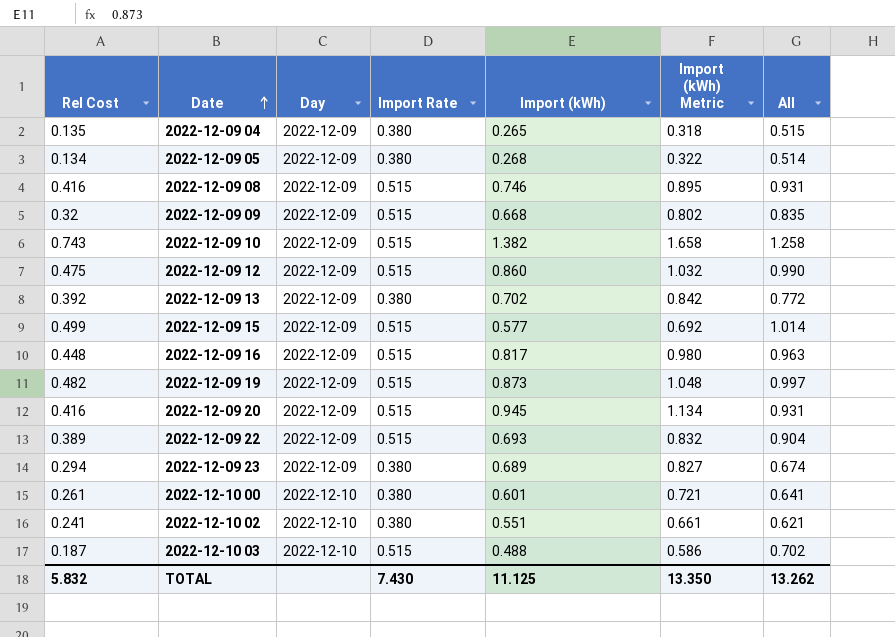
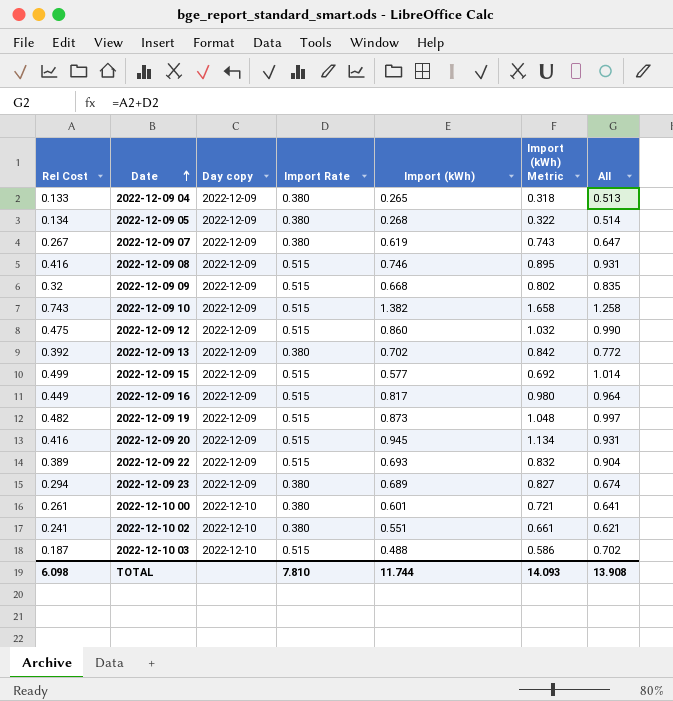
column name: Day -> Day copy
2022-12-09 04 | Rel Cost: 0.135 -> 0.133
2022-12-09 04 | All: 0.515 -> 0.513
row 2022-12-09 07: none -> 0.267 | 2022-12-09 | 0.380 | 0.619 | 0.743 | 0.647
2022-12-09 16 | Rel Cost: 0.448 -> 0.449
2022-12-09 16 | All: 0.963 -> 0.964
TOTAL | Rel Cost: 5.832 -> 6.098
TOTAL | Import Rate: 7.430 -> 7.810
TOTAL | Import (kWh): 11.125 -> 11.744
TOTAL | Import (kWh) Metric: 13.350 -> 14.093
TOTAL | All: 13.262 -> 13.908

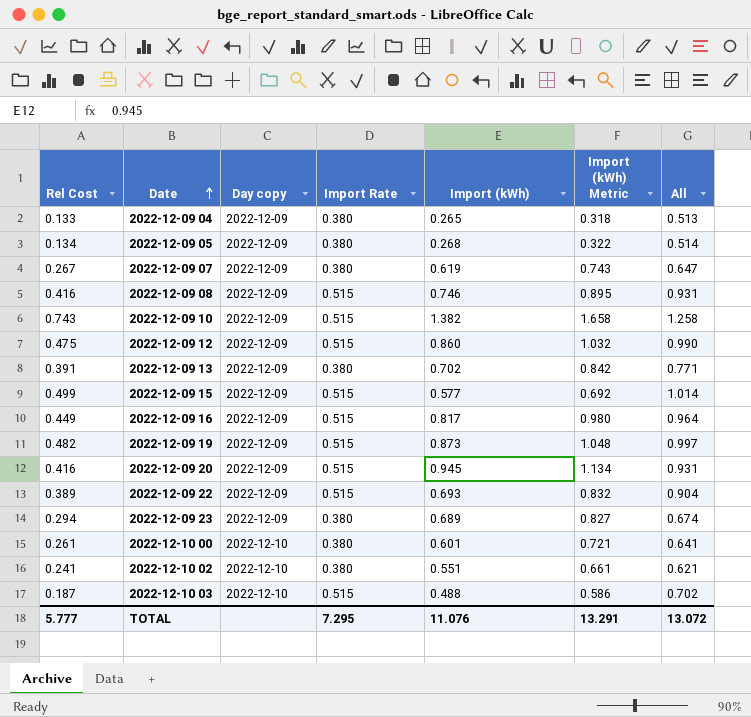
row 2022-12-09 09: 0.32 | 2022-12-09 | 0.515 | 0.668 | 0.802 | 0.835 -> none
2022-12-09 13 | Rel Cost: 0.392 -> 0.391
2022-12-09 13 | All: 0.772 -> 0.771
TOTAL | Rel Cost: 6.098 -> 5.777
TOTAL | Import Rate: 7.810 -> 7.295
TOTAL | Import (kWh): 11.744 -> 11.076
TOTAL | Import (kWh) Metric: 14.093 -> 13.291
TOTAL | All: 13.908 -> 13.072

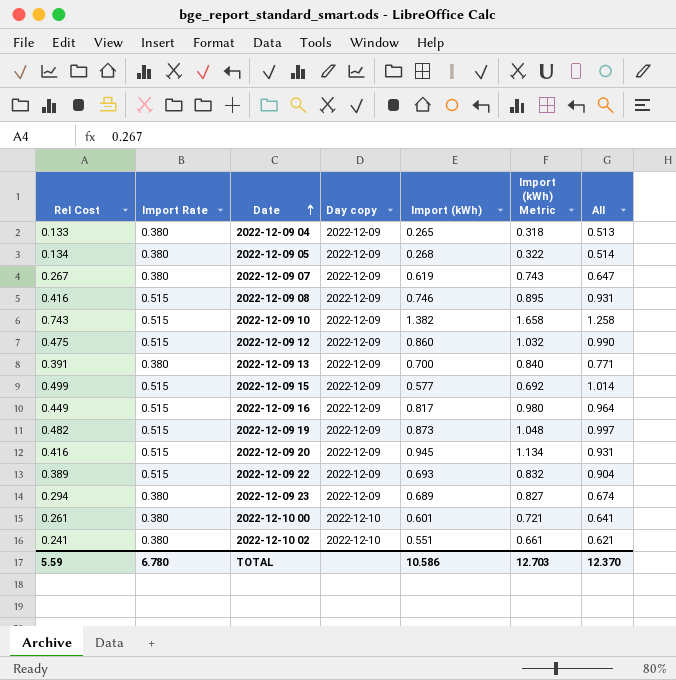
column Import Rate | position: 4 -> 2
row 2022-12-10 03: 0.187 | 2022-12-10 | 0.515 | 0.488 | 0.586 | 0.702 -> none
2022-12-09 13 | Import (kWh): 0.702 -> 0.700
2022-12-09 13 | Import (kWh) Metric: 0.842 -> 0.840
TOTAL | Rel Cost: 5.777 -> 5.59
TOTAL | Import Rate: 7.295 -> 6.780
TOTAL | Import (kWh): 11.076 -> 10.586
TOTAL | Import (kWh) Metric: 13.291 -> 12.703
TOTAL | All: 13.072 -> 12.370

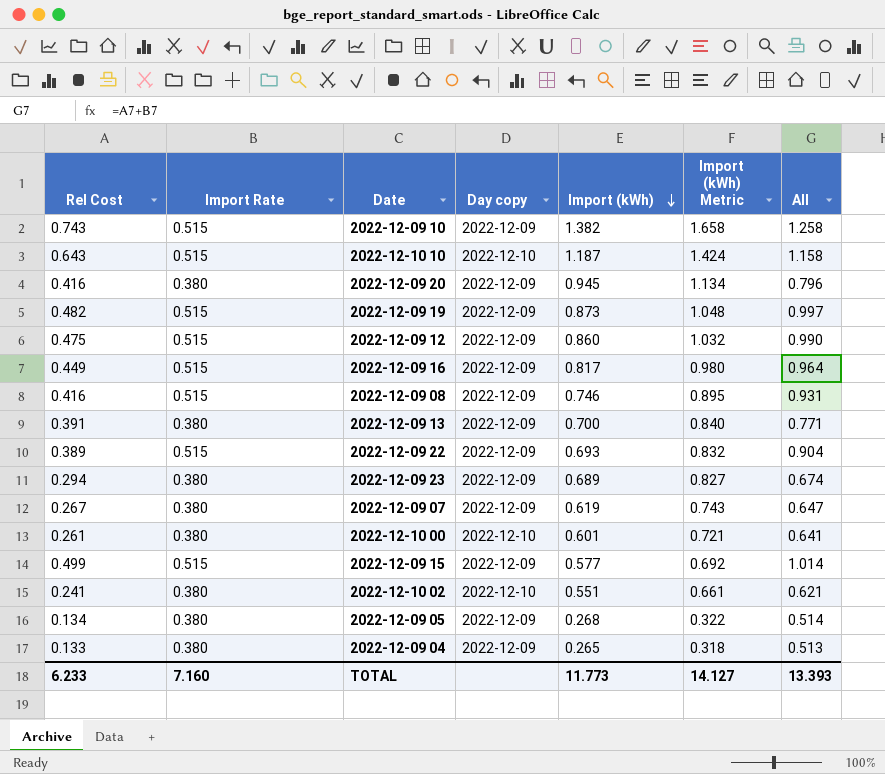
row order: Date ascending -> Import (kWh) descending
row 2022-12-10 10: none -> 0.643 | 0.515 | 2022-12-10 | 1.187 | 1.424 | 1.158
2022-12-09 20 | Import Rate: 0.515 -> 0.380
2022-12-09 20 | All: 0.931 -> 0.796
TOTAL | Rel Cost: 5.59 -> 6.233
TOTAL | Import Rate: 6.780 -> 7.160
TOTAL | Import (kWh): 10.586 -> 11.773
TOTAL | Import (kWh) Metric: 12.703 -> 14.127
TOTAL | All: 12.370 -> 13.393

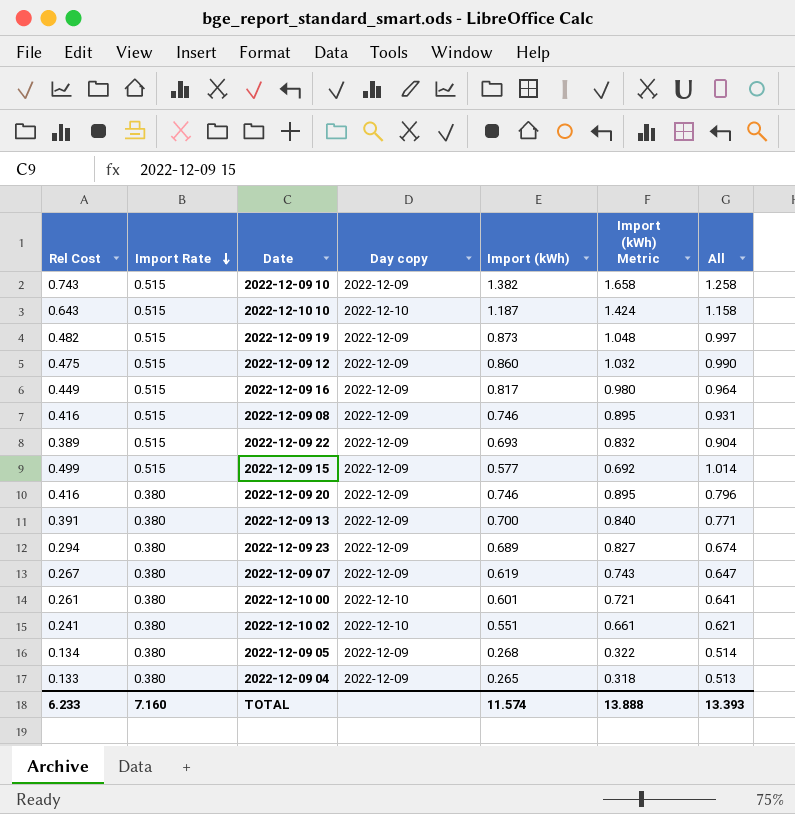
row order: Import (kWh) descending -> Import Rate descending
2022-12-09 20 | Import (kWh): 0.945 -> 0.746
2022-12-09 20 | Import (kWh) Metric: 1.134 -> 0.895
TOTAL | Import (kWh): 11.773 -> 11.574
TOTAL | Import (kWh) Metric: 14.127 -> 13.888

